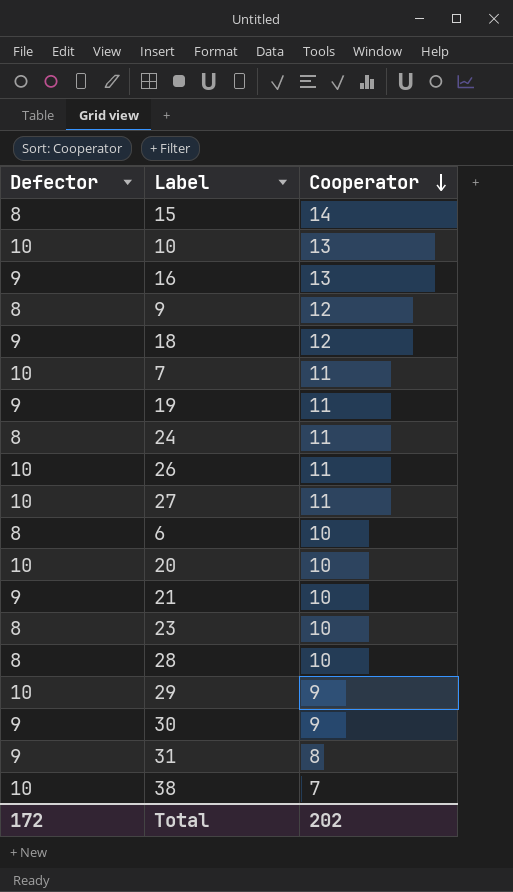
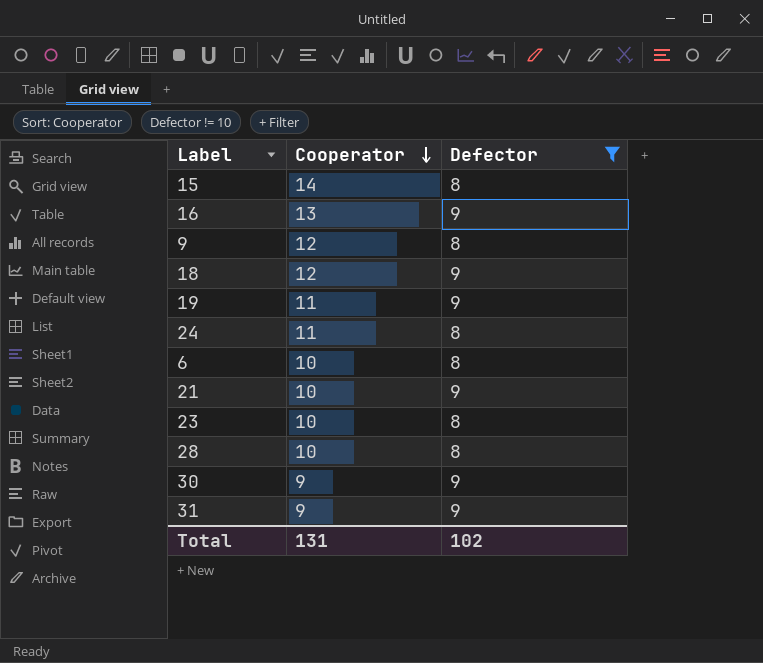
filter: none -> Defector != 10
column Defector | position: 1 -> 3
31 | Cooperator: 8 -> 9
Total | Cooperator: 202 -> 131
Total | Defector: 172 -> 102

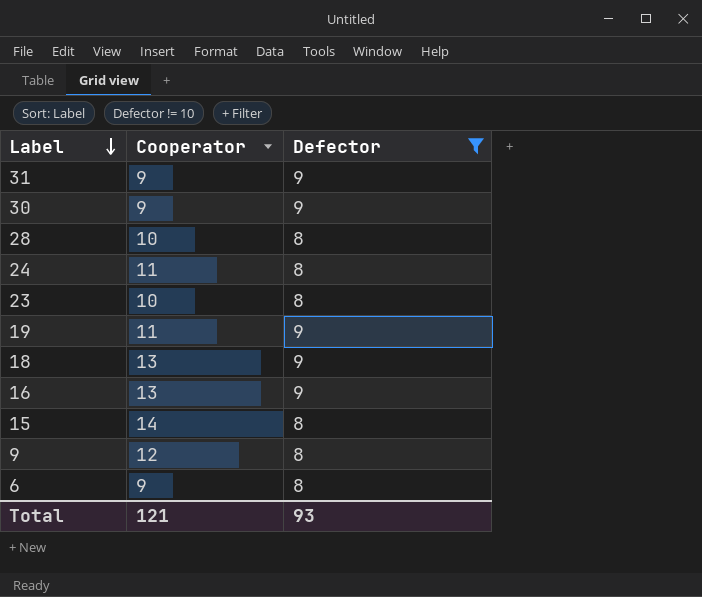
row order: Cooperator descending -> Label descending
row 21: 10 | 9 -> none
18 | Cooperator: 12 -> 13
6 | Cooperator: 10 -> 9
Total | Cooperator: 131 -> 121
Total | Defector: 102 -> 93

